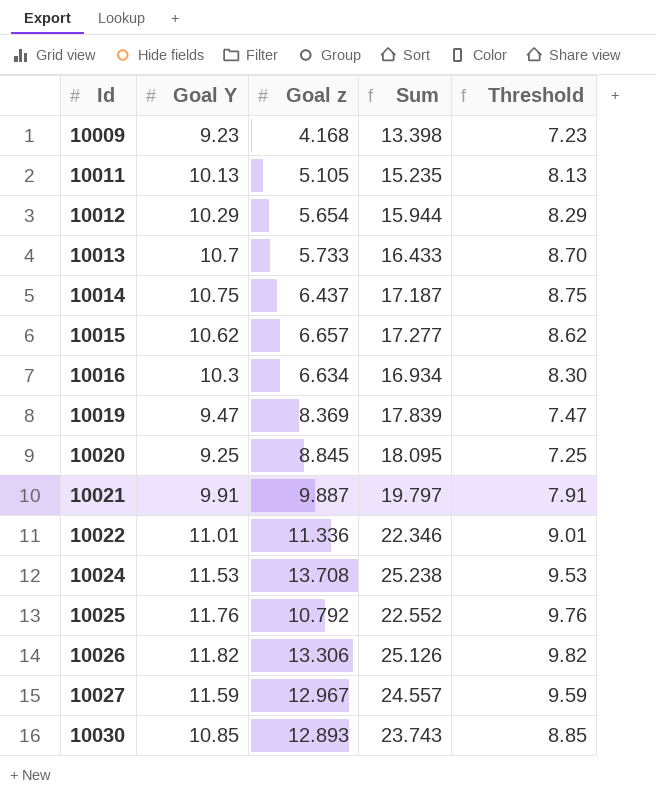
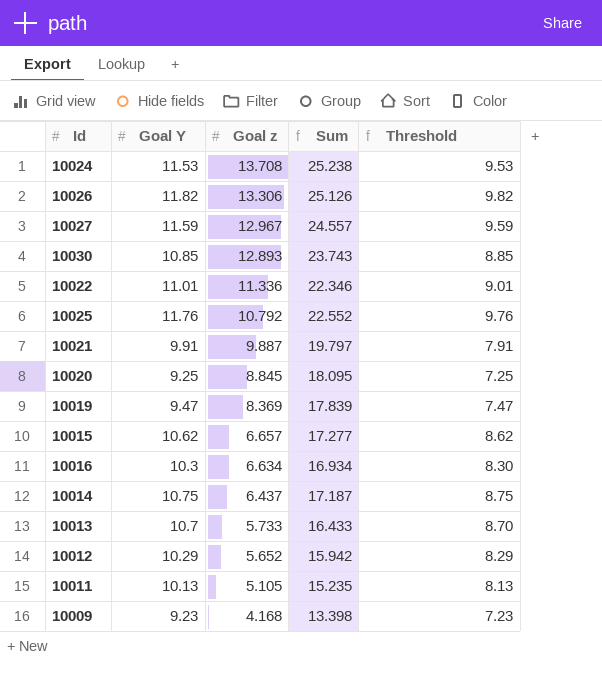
row order: Id ascending -> Goal z descending
10012 | Goal z: 5.654 -> 5.652
10012 | Sum: 15.944 -> 15.942

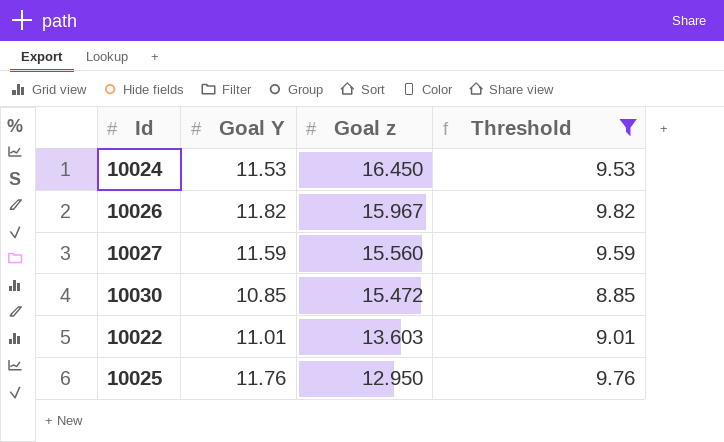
filter: none -> Threshold >= 8.85
column Sum | formula: [Goal Y] + [Goal z] -> none
10024 | Goal z: 13.708 -> 16.450
10026 | Goal z: 13.306 -> 15.967
10027 | Goal z: 12.967 -> 15.560
10030 | Goal z: 12.893 -> 15.472
10022 | Goal z: 11.336 -> 13.603
10025 | Goal z: 10.792 -> 12.950

